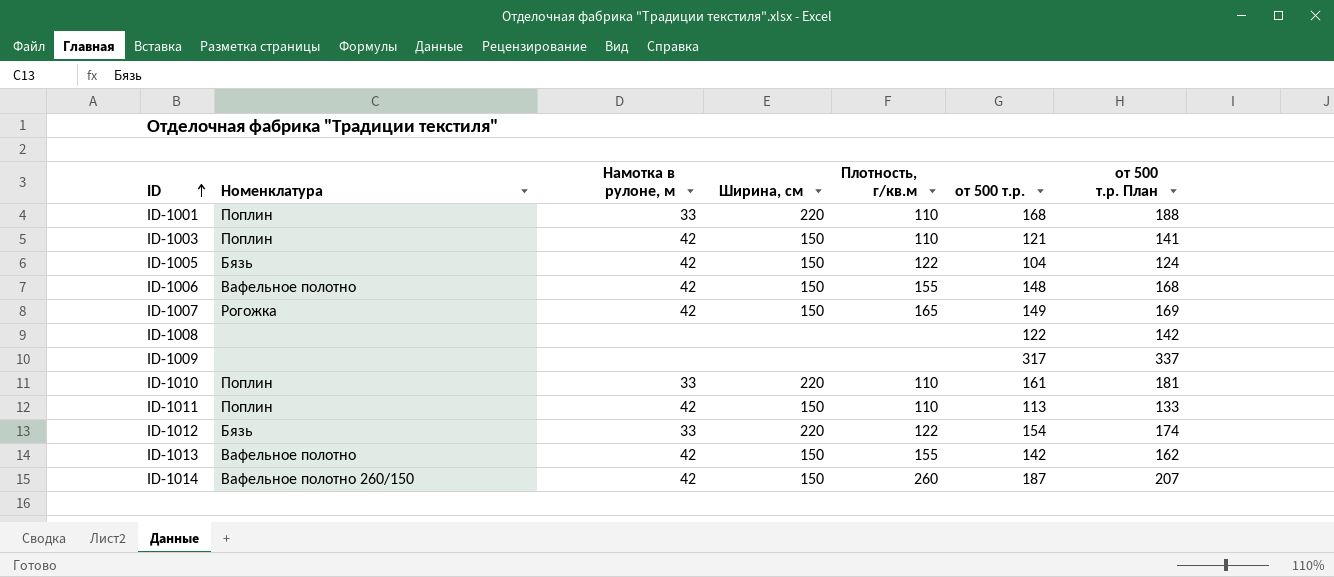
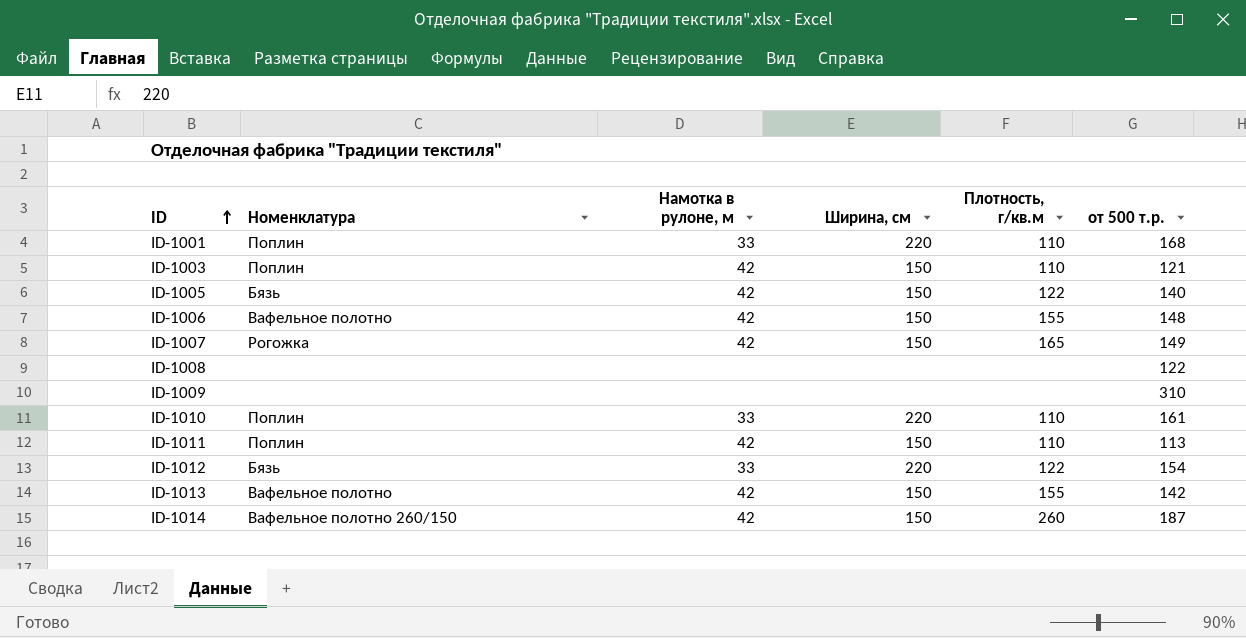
column от 500 т.р. План | formula: [от 500 т.р.] + 20 -> none
ID-1005 | от 500 т.р.: 104 -> 140
ID-1009 | от 500 т.р.: 317 -> 310

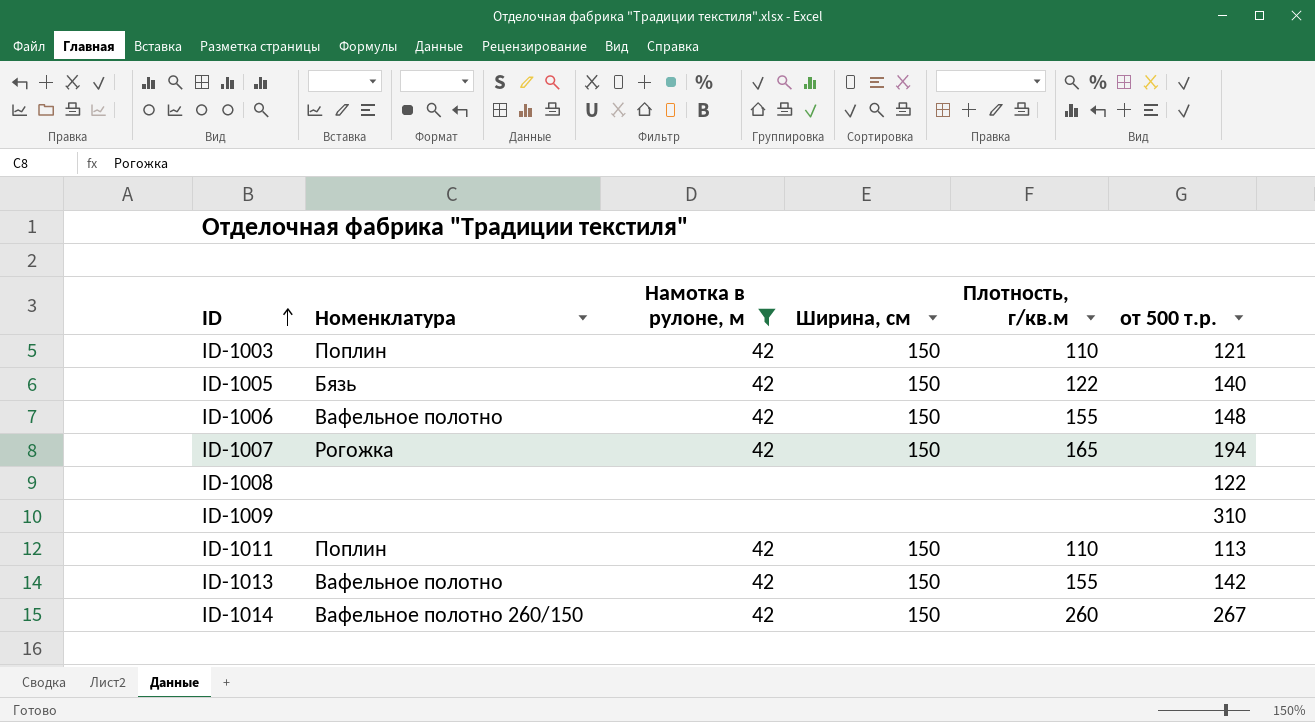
filter: none -> Намотка в рулоне, м != 33
ID-1007 | от 500 т.р.: 149 -> 194
ID-1014 | от 500 т.р.: 187 -> 267

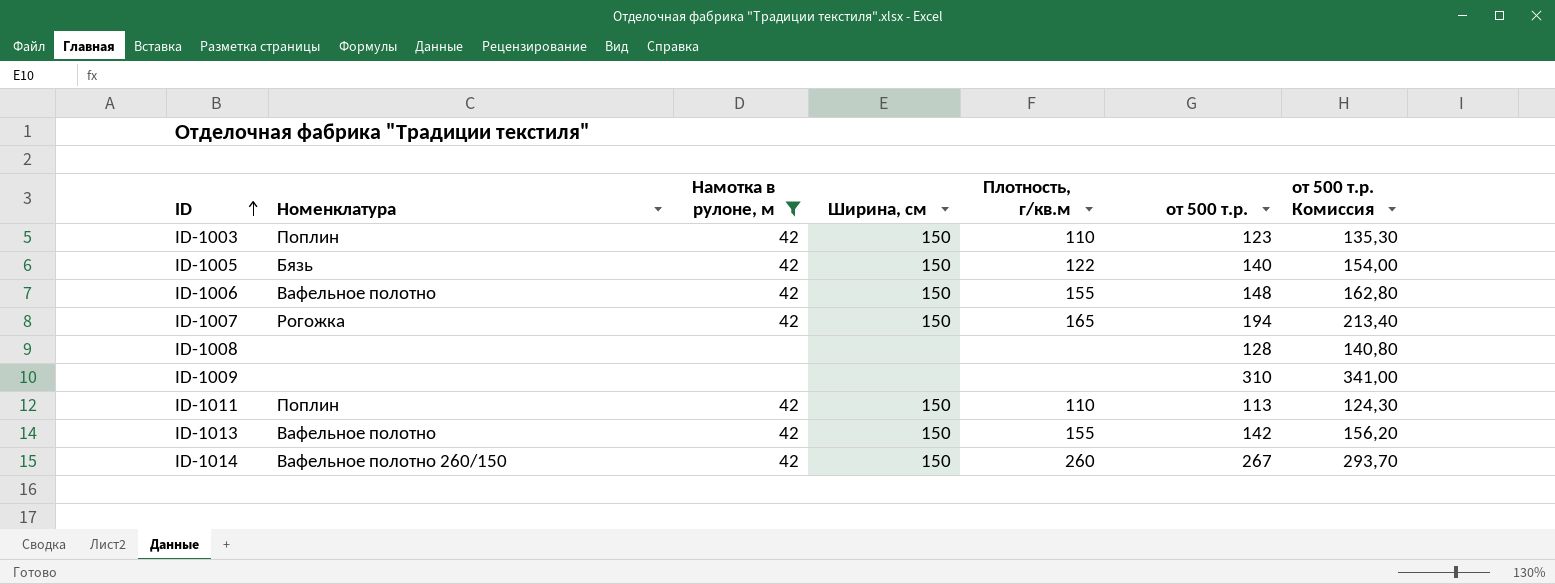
column от 500 т.р. Комиссия | formula: none -> [от 500 т.р.] * 1,1
ID-1003 | от 500 т.р.: 121 -> 123
ID-1008 | от 500 т.р.: 122 -> 128

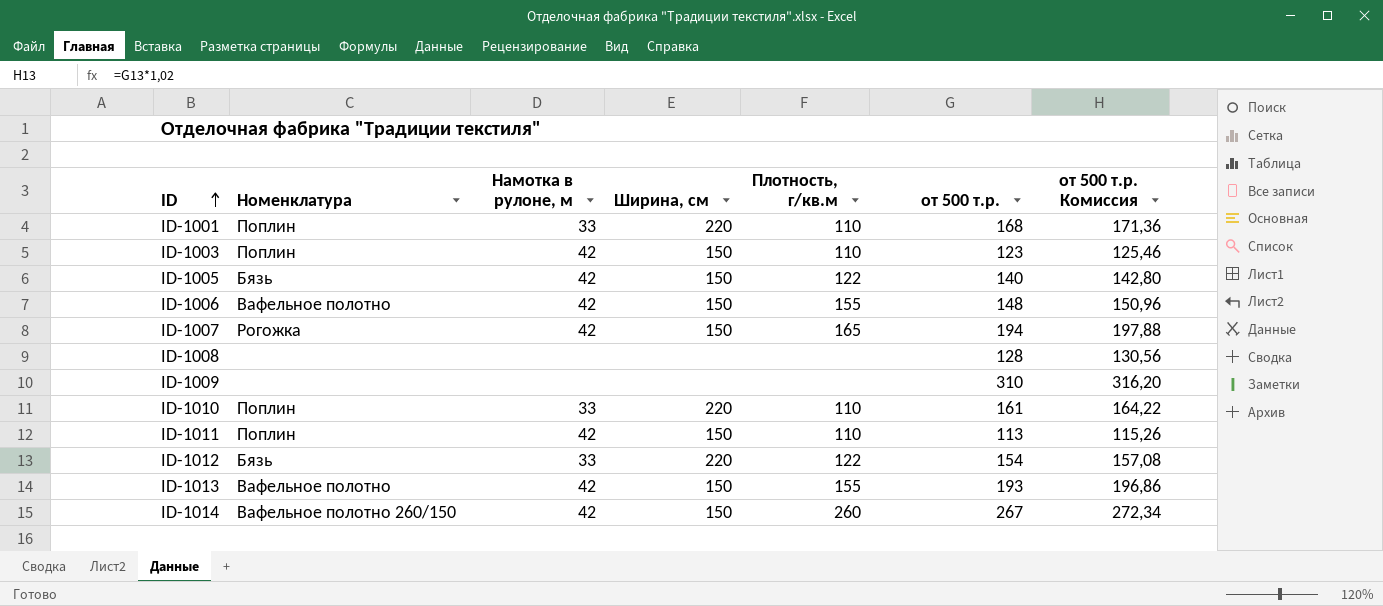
filter: Намотка в рулоне, м != 33 -> none
column от 500 т.р. Комиссия | formula: [от 500 т.р.] * 1,1 -> [от 500 т.р.] * 1,02
ID-1013 | от 500 т.р.: 142 -> 193

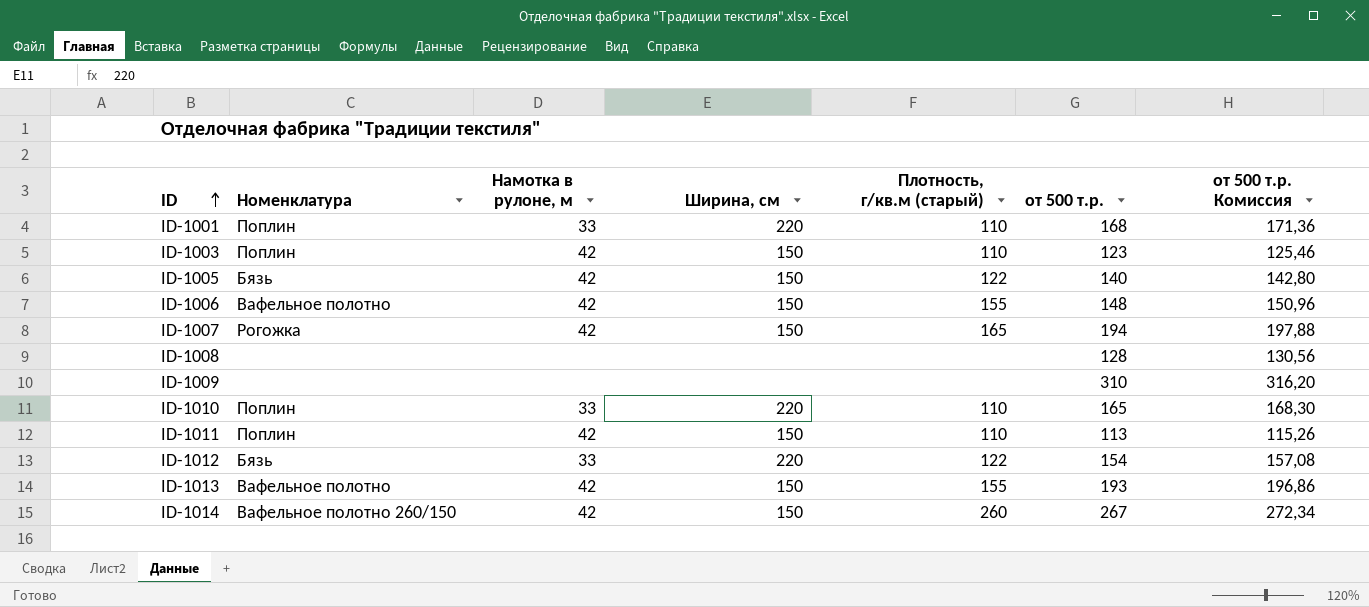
column name: Плотность, г/кв.м -> Плотность, г/кв.м (старый)
ID-1010 | от 500 т.р.: 161 -> 165
ID-1010 | от 500 т.р. Комиссия: 164,22 -> 168,30

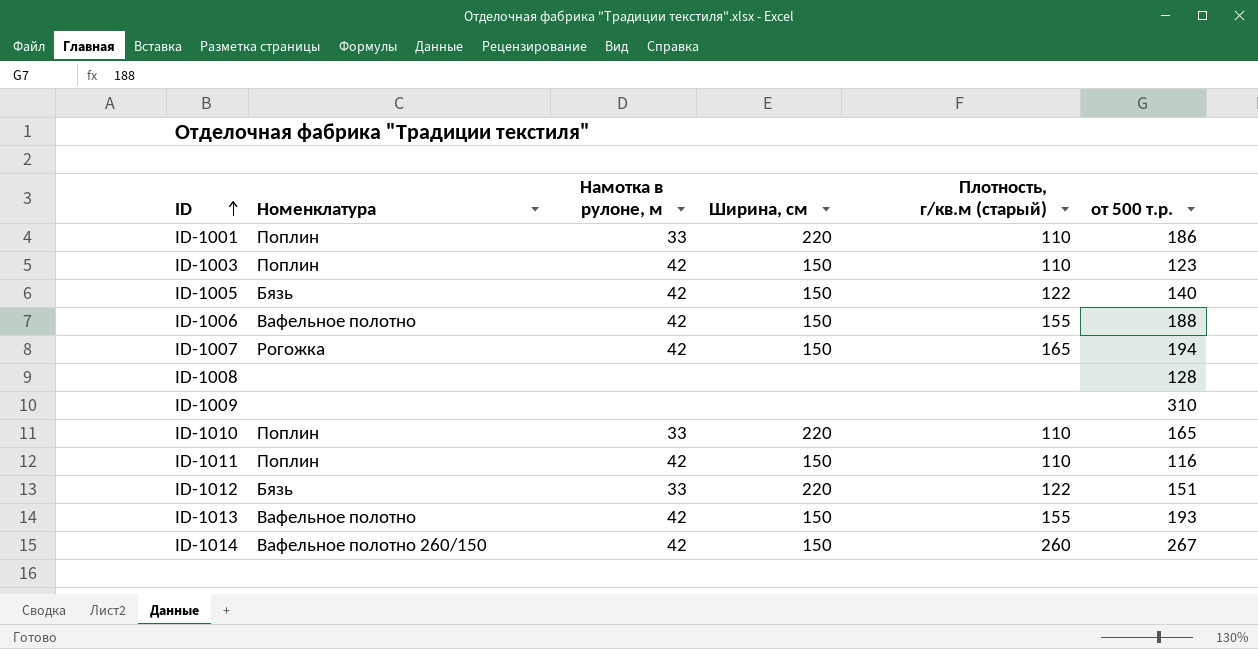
column от 500 т.р. Комиссия | formula: [от 500 т.р.] * 1,02 -> none
ID-1001 | от 500 т.р.: 168 -> 186
ID-1006 | от 500 т.р.: 148 -> 188
ID-1011 | от 500 т.р.: 113 -> 116
ID-1012 | от 500 т.р.: 154 -> 151

